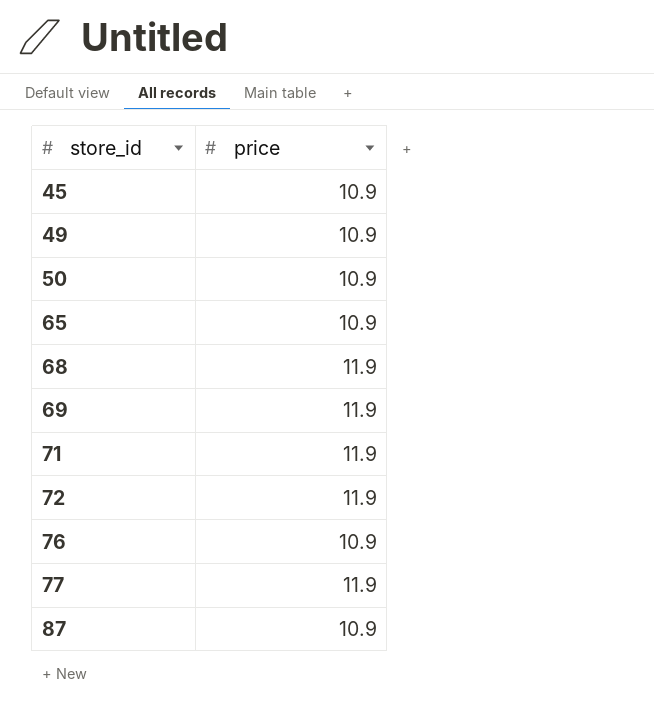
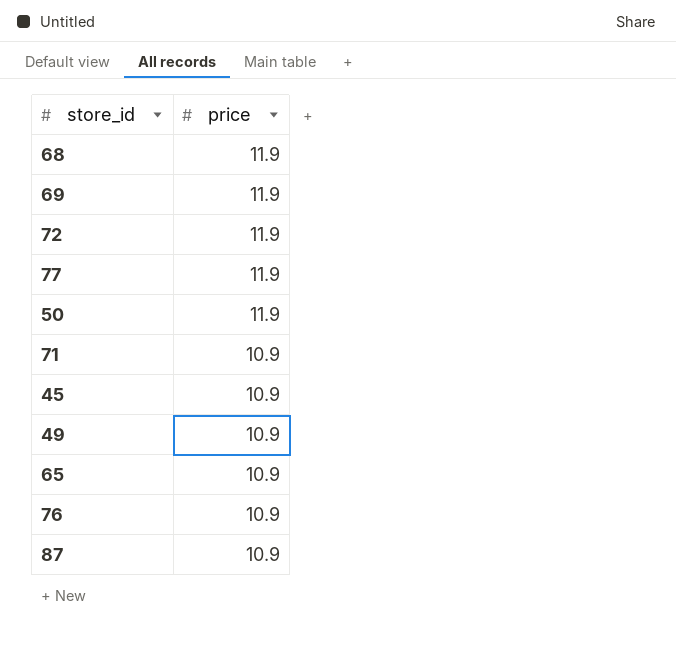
row order: store_id ascending -> price descending
50 | price: 10.9 -> 11.9
71 | price: 11.9 -> 10.9

